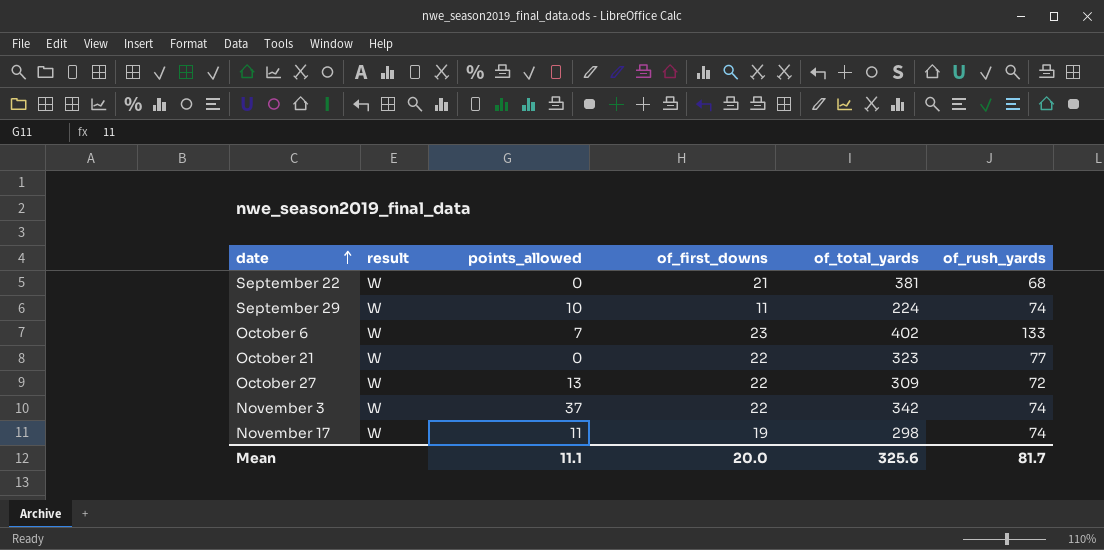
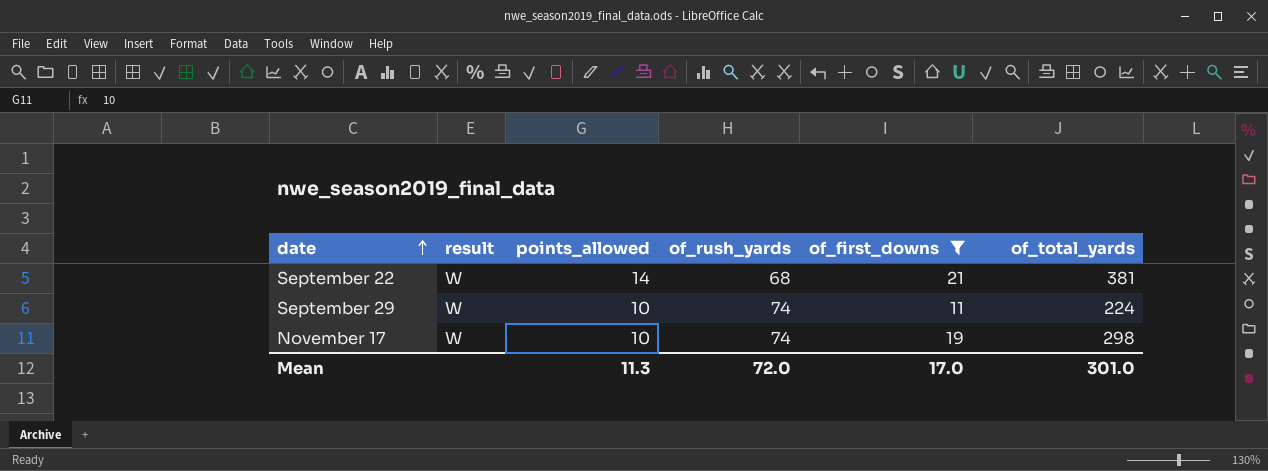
filter: none -> of_first_downs <= 21
column of_rush_yards | position: 6 -> 4
September 22 | points_allowed: 0 -> 14
November 17 | points_allowed: 11 -> 10
Mean | points_allowed: 11.1 -> 11.3
Mean | of_rush_yards: 81.7 -> 72.0
Mean | of_first_downs: 20.0 -> 17.0
Mean | of_total_yards: 325.6 -> 301.0

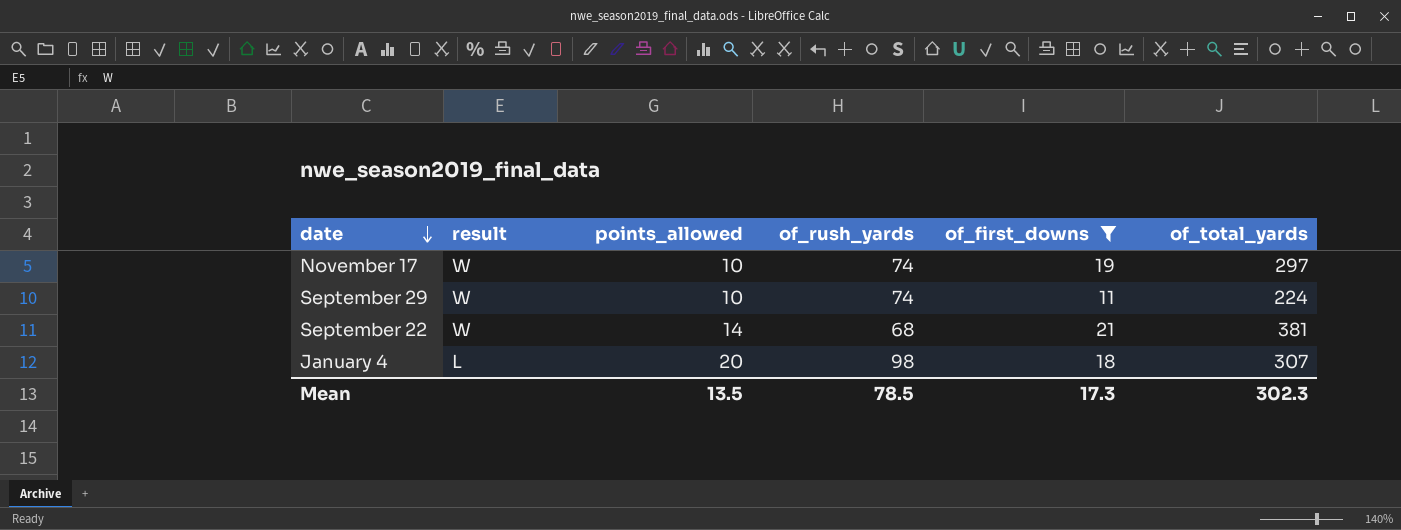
row order: date ascending -> date descending
November 17 | of_total_yards: 298 -> 297
row January 4: none -> L | 20 | 98 | 18 | 307
Mean | points_allowed: 11.3 -> 13.5
Mean | of_rush_yards: 72.0 -> 78.5
Mean | of_first_downs: 17.0 -> 17.3
Mean | of_total_yards: 301.0 -> 302.3

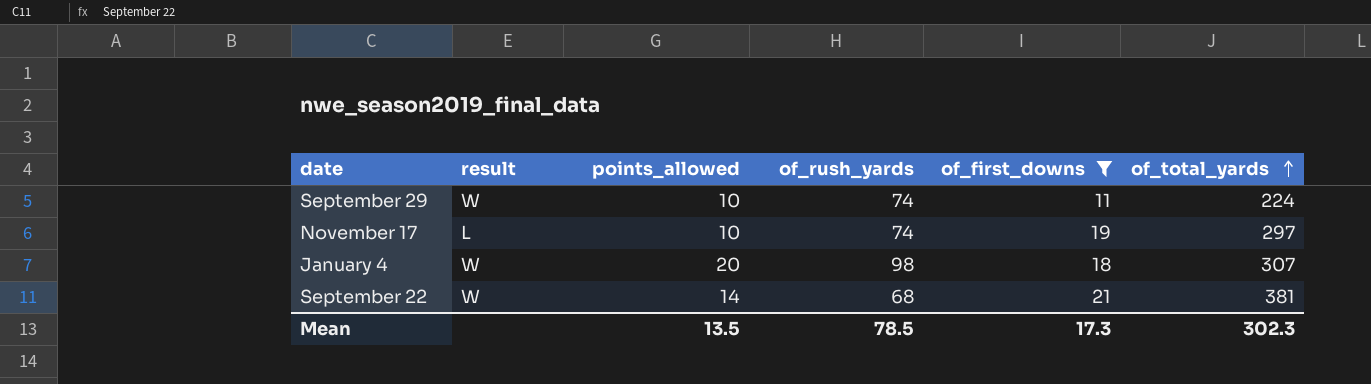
row order: date descending -> of_total_yards ascending
November 17 | result: W -> L
January 4 | result: L -> W

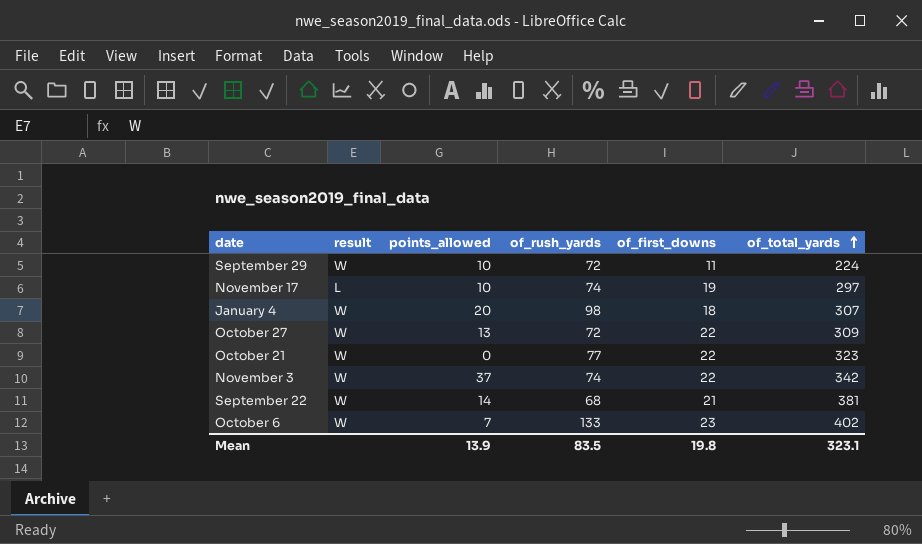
filter: of_first_downs <= 21 -> none
September 29 | of_rush_yards: 74 -> 72
Mean | points_allowed: 13.5 -> 13.9
Mean | of_rush_yards: 78.5 -> 83.5
Mean | of_first_downs: 17.3 -> 19.8
Mean | of_total_yards: 302.3 -> 323.1

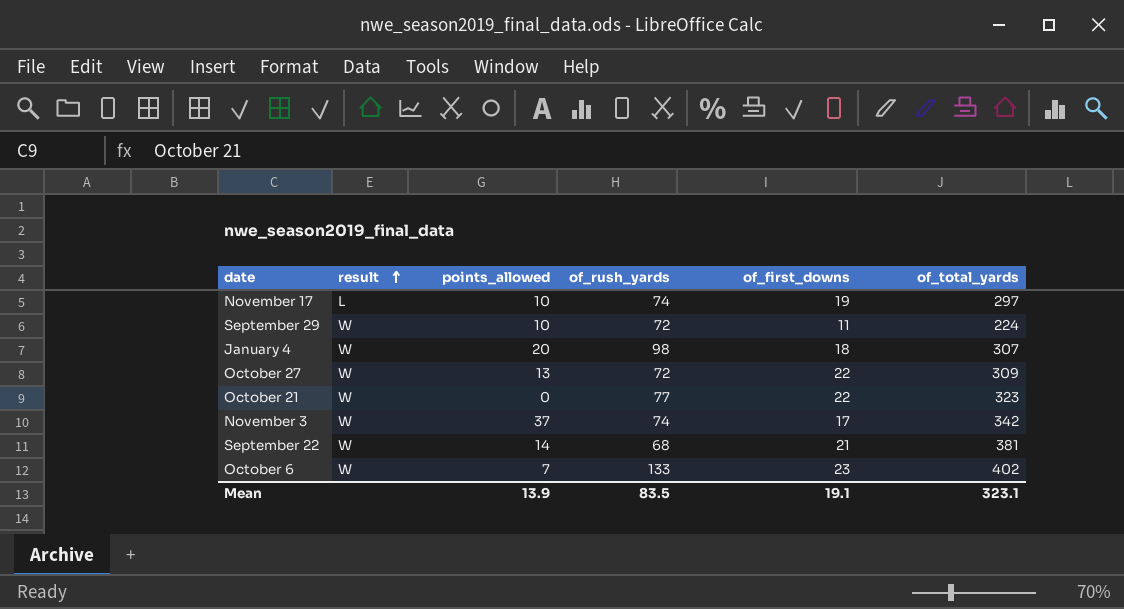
row order: of_total_yards ascending -> result ascending
November 3 | of_first_downs: 22 -> 17
Mean | of_first_downs: 19.8 -> 19.1

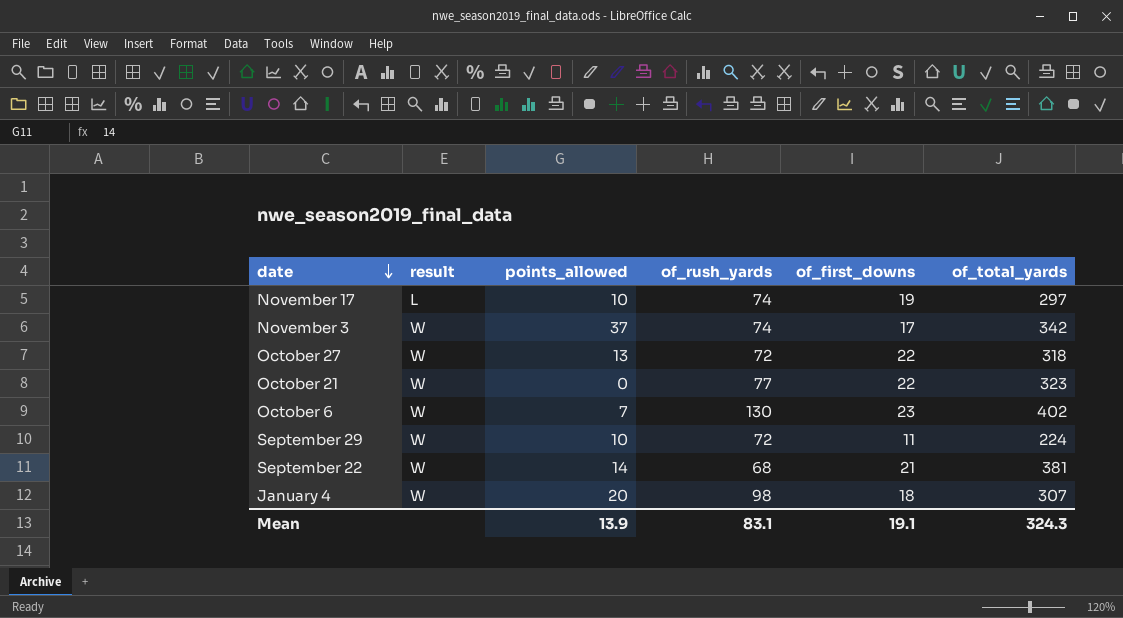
row order: result ascending -> date descending
October 27 | of_total_yards: 309 -> 318
October 6 | of_rush_yards: 133 -> 130
Mean | of_rush_yards: 83.5 -> 83.1
Mean | of_total_yards: 323.1 -> 324.3

